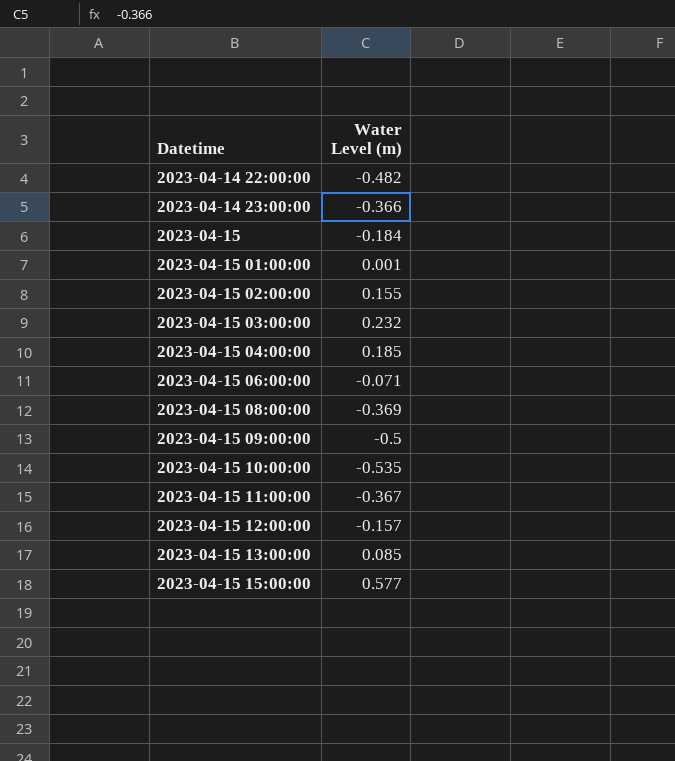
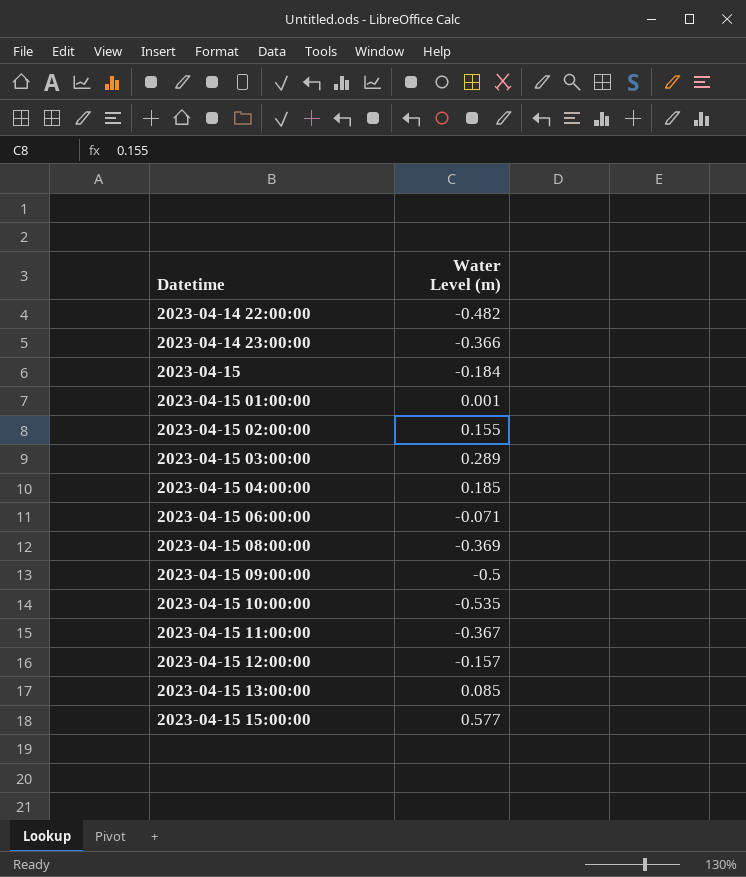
2023-04-15 03:00:00 | Water Level (m): 0.232 -> 0.289

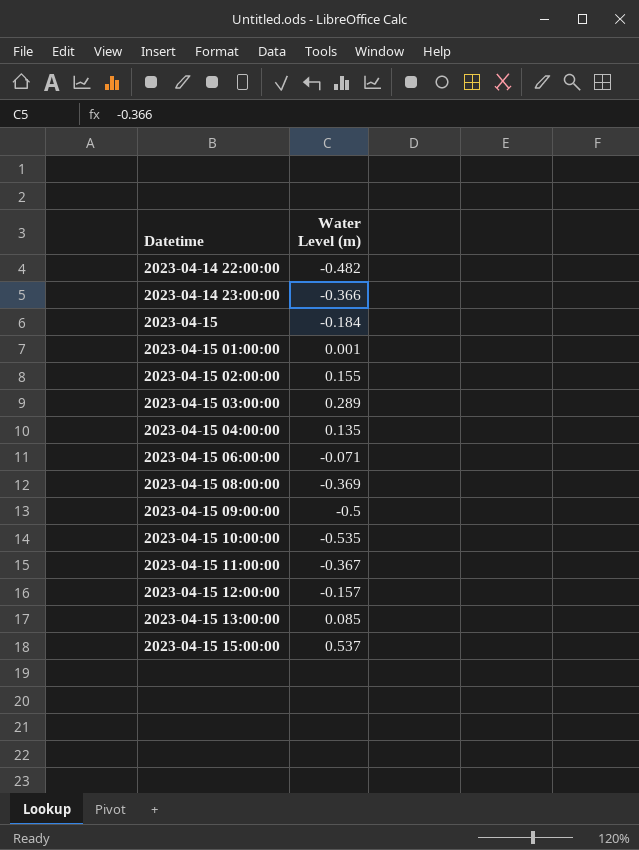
2023-04-15 04:00:00 | Water Level (m): 0.185 -> 0.135
2023-04-15 15:00:00 | Water Level (m): 0.577 -> 0.537

